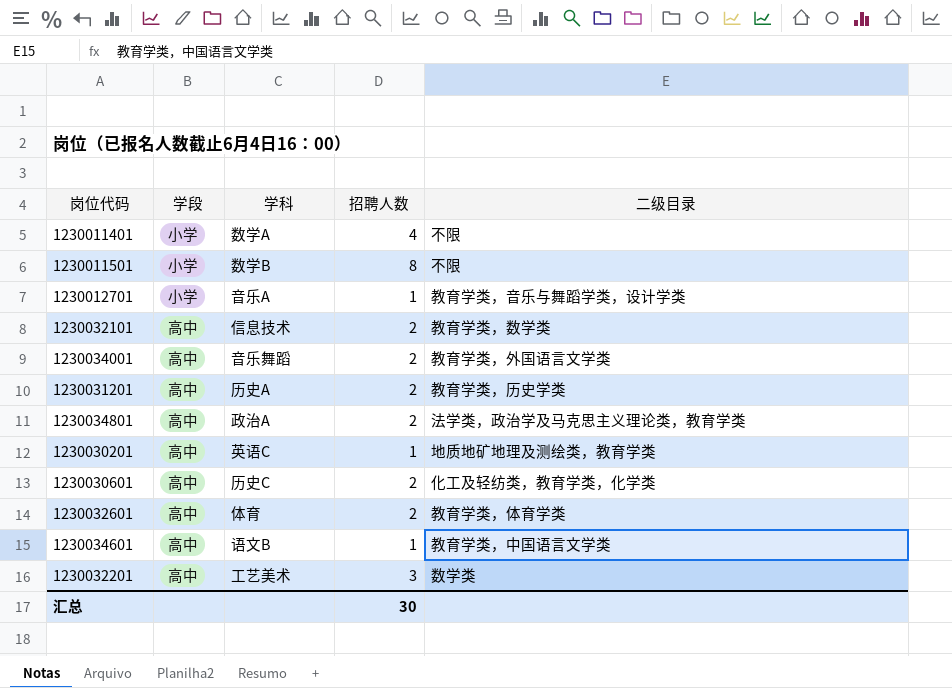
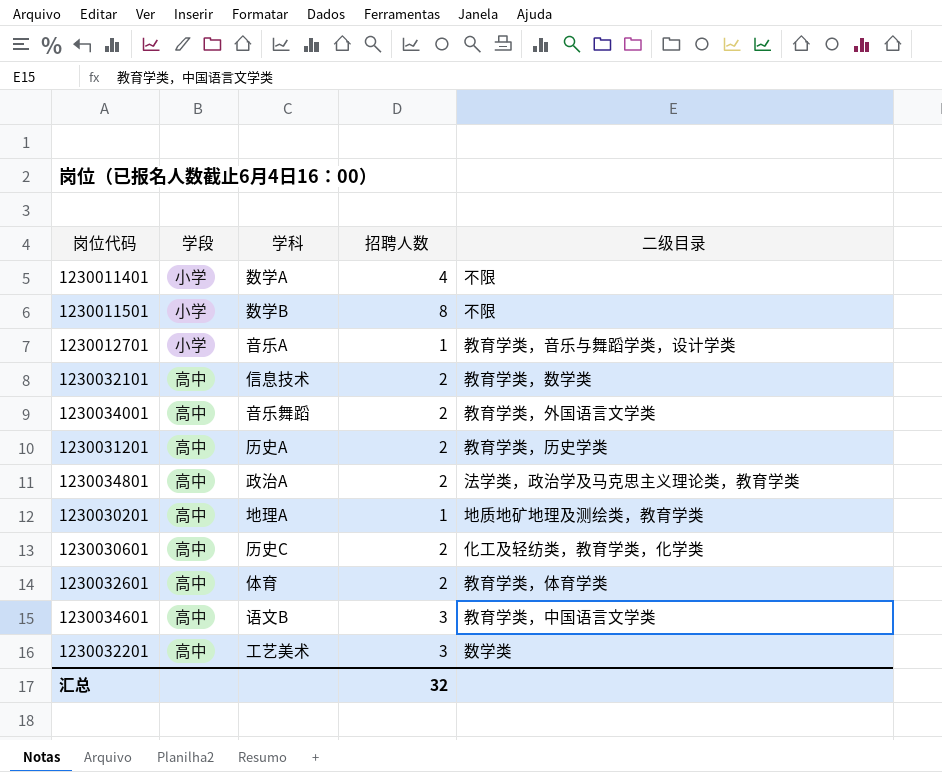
1230030201 | 学科: 英语C -> 地理A
1230034601 | 招聘人数: 1 -> 3
汇总 | 招聘人数: 30 -> 32

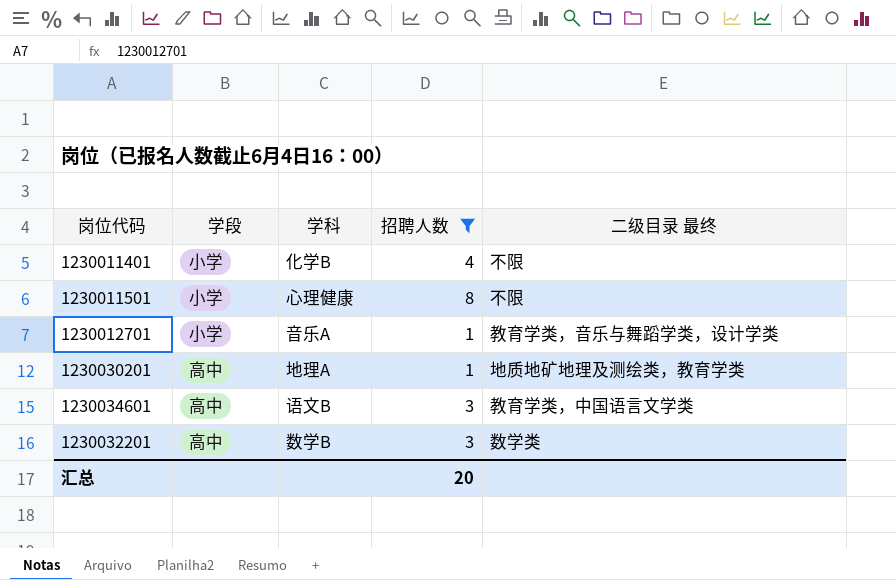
filter: none -> 招聘人数 != 2
column name: 二级目录 -> 二级目录 最终
1230011401 | 学科: 数学A -> 化学B
1230011501 | 学科: 数学B -> 心理健康
1230032201 | 学科: 工艺美术 -> 数学B
汇总 | 招聘人数: 32 -> 20

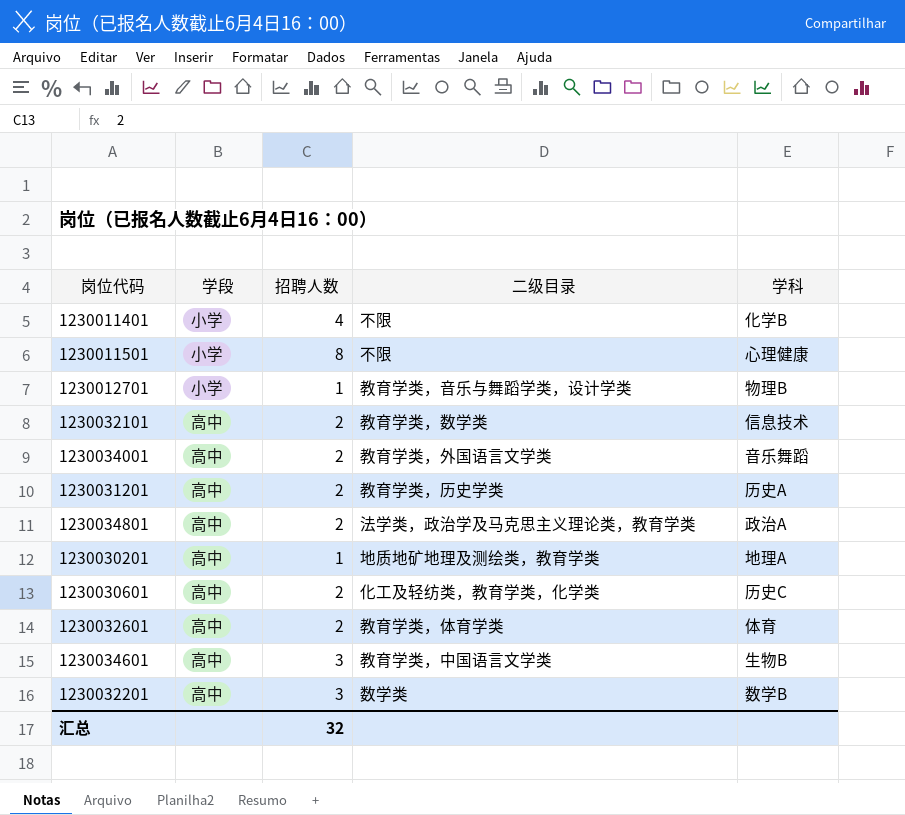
filter: 招聘人数 != 2 -> none
column name: 二级目录 最终 -> 二级目录
column 学科 | position: 3 -> 5
1230012701 | 学科: 音乐A -> 物理B
1230034601 | 学科: 语文B -> 生物B
汇总 | 招聘人数: 20 -> 32

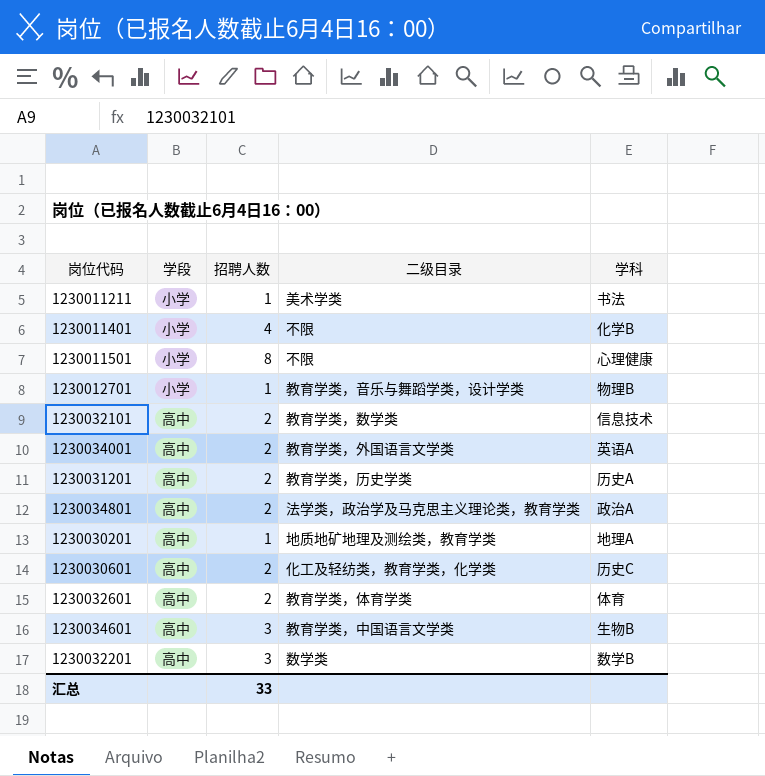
row 1230011211: none -> 小学 | 1 | 美术学类 | 书法
1230034001 | 学科: 音乐舞蹈 -> 英语A
汇总 | 招聘人数: 32 -> 33

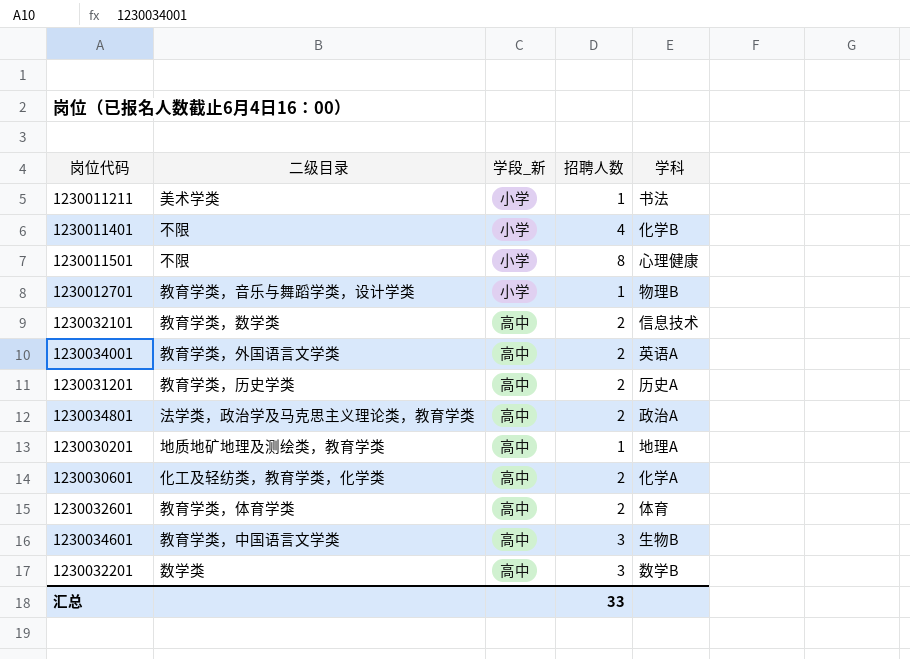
column 二级目录 | position: 4 -> 2
column name: 学段 -> 学段_新
1230030601 | 学科: 历史C -> 化学A

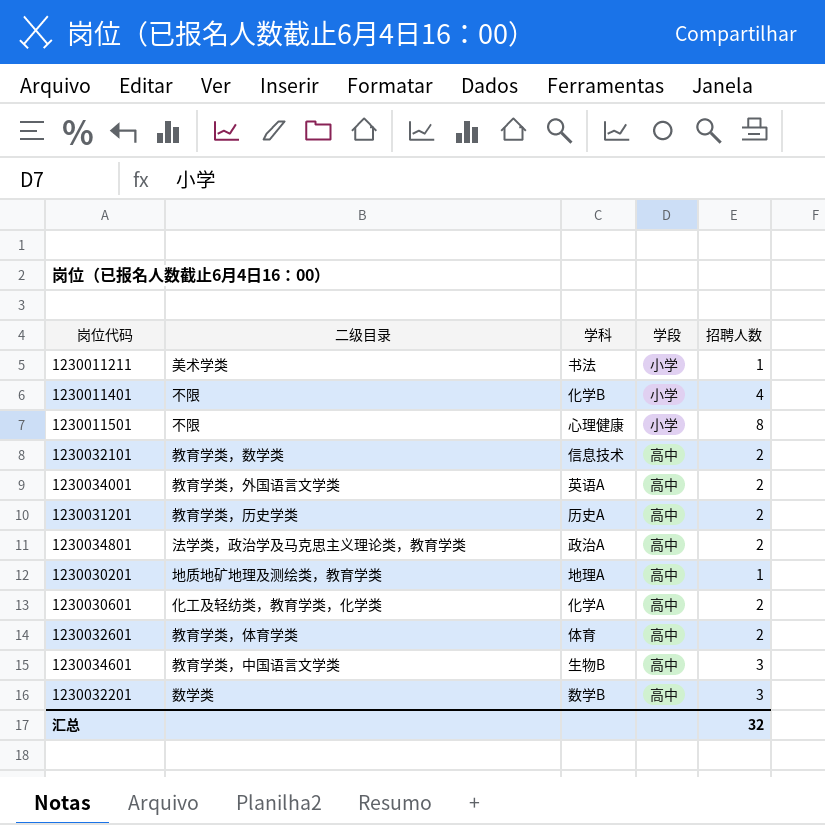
column 学科 | position: 5 -> 3
column name: 学段_新 -> 学段
row 1230012701: 教育学类，音乐与舞蹈学类，设计学类 | 小学 | 1 | 物理B -> none
汇总 | 招聘人数: 33 -> 32

